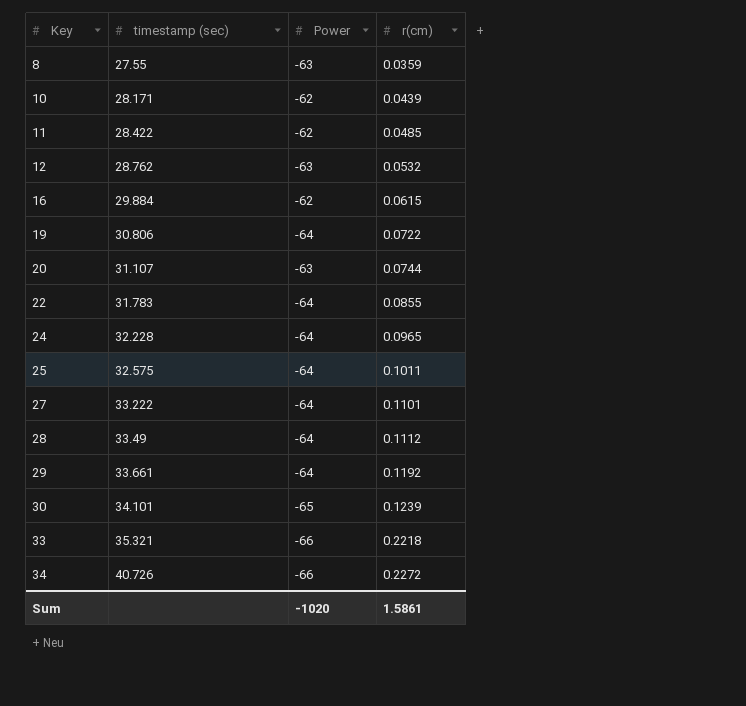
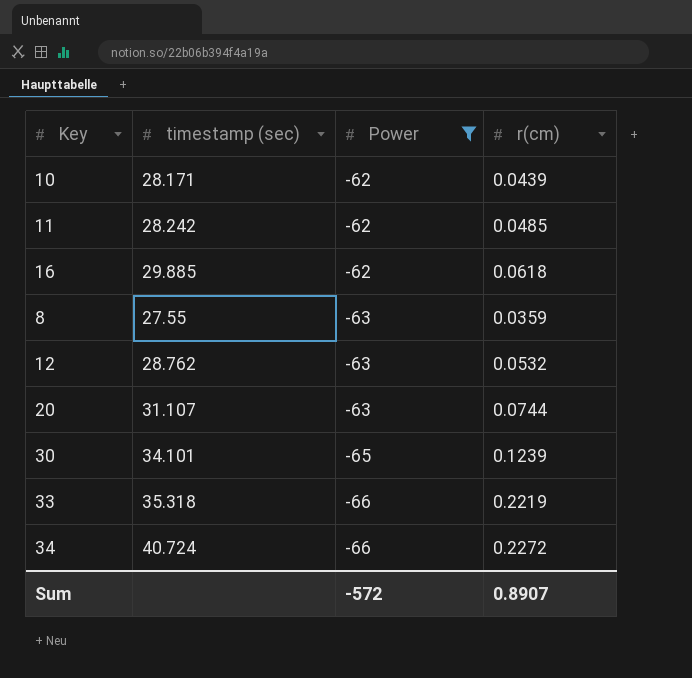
filter: none -> Power != -64
row order: Key ascending -> Power descending
11 | timestamp (sec): 28.422 -> 28.242
16 | timestamp (sec): 29.884 -> 29.885
16 | r(cm): 0.0615 -> 0.0618
33 | timestamp (sec): 35.321 -> 35.318
33 | r(cm): 0.2218 -> 0.2219
34 | timestamp (sec): 40.726 -> 40.724
Sum | Power: -1020 -> -572
Sum | r(cm): 1.5861 -> 0.8907

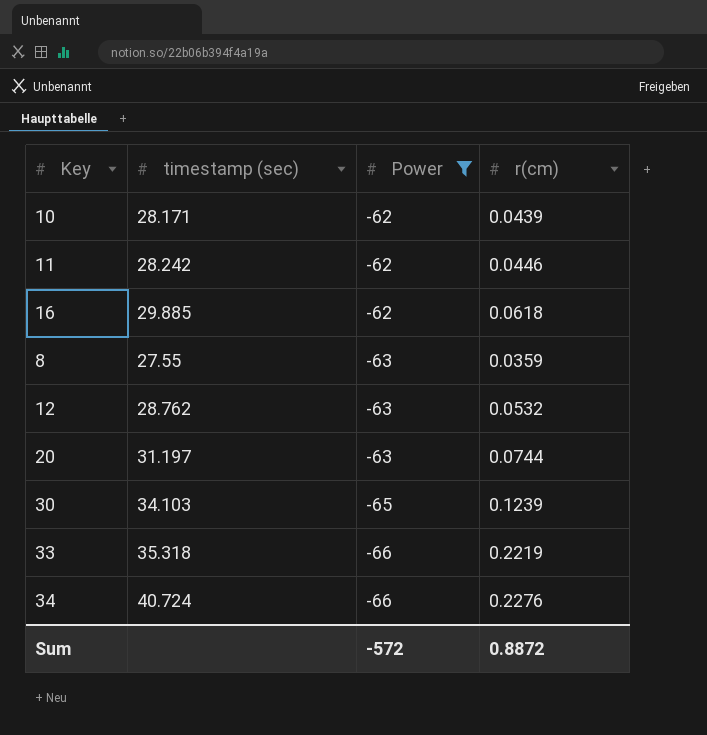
11 | r(cm): 0.0485 -> 0.0446
20 | timestamp (sec): 31.107 -> 31.197
30 | timestamp (sec): 34.101 -> 34.103
34 | r(cm): 0.2272 -> 0.2276
Sum | r(cm): 0.8907 -> 0.8872

